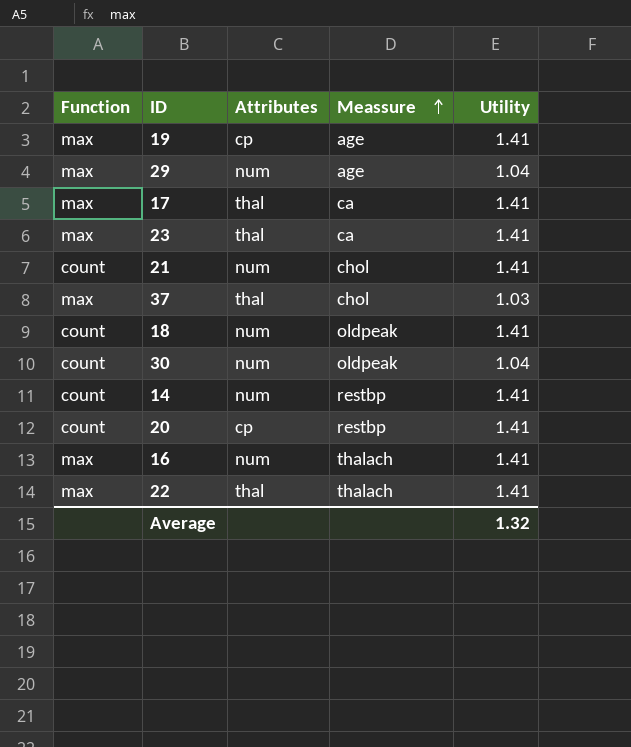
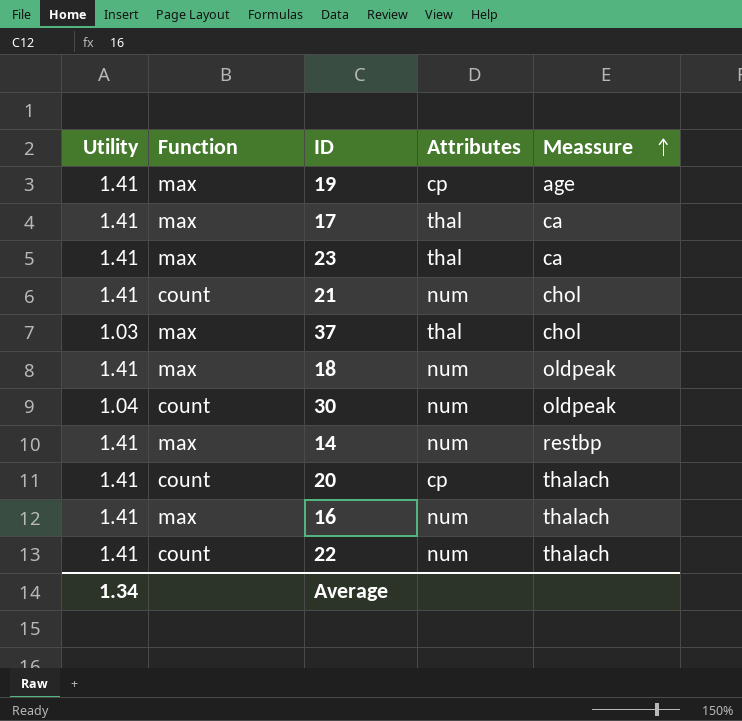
column Utility | position: 5 -> 1
row 29: max | num | age | 1.04 -> none
18 | Function: count -> max
14 | Function: count -> max
20 | Meassure: restbp -> thalach
22 | Function: max -> count
22 | Attributes: thal -> num
Average | Utility: 1.32 -> 1.34

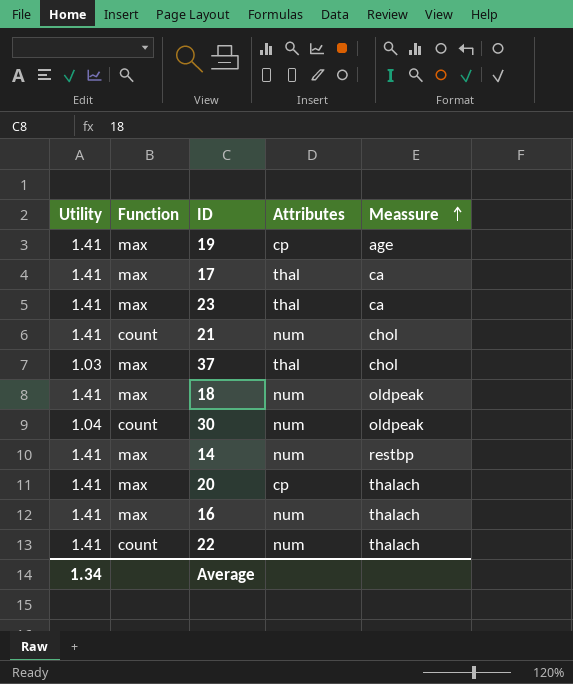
20 | Function: count -> max

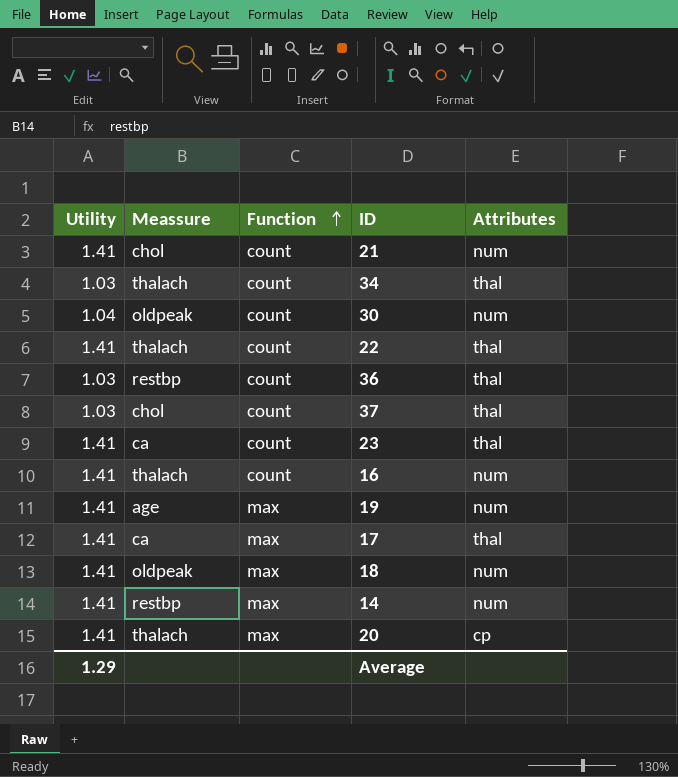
row order: Meassure ascending -> Function ascending
column Meassure | position: 5 -> 2
row 34: none -> 1.03 | thalach | count | thal
22 | Attributes: num -> thal
row 36: none -> 1.03 | restbp | count | thal
37 | Function: max -> count
23 | Function: max -> count
16 | Function: max -> count
19 | Attributes: cp -> num
Average | Utility: 1.34 -> 1.29

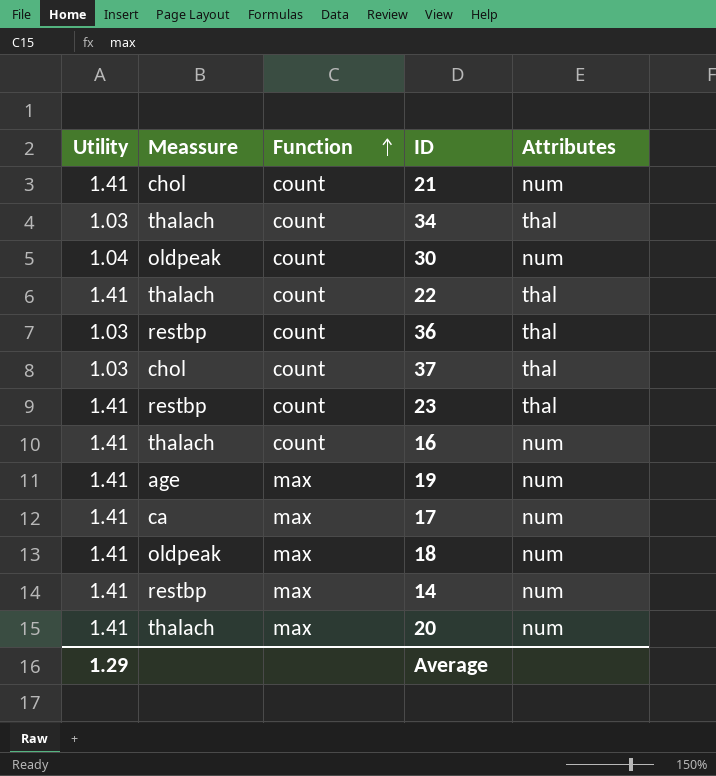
23 | Meassure: ca -> restbp
17 | Attributes: thal -> num
20 | Attributes: cp -> num

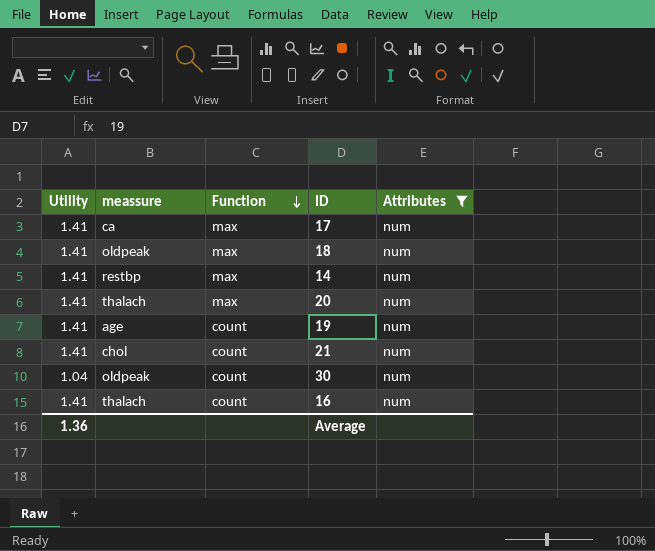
filter: none -> Attributes = num
row order: Function ascending -> Function descending
column name: Meassure -> meassure
19 | Function: max -> count
Average | Utility: 1.29 -> 1.36

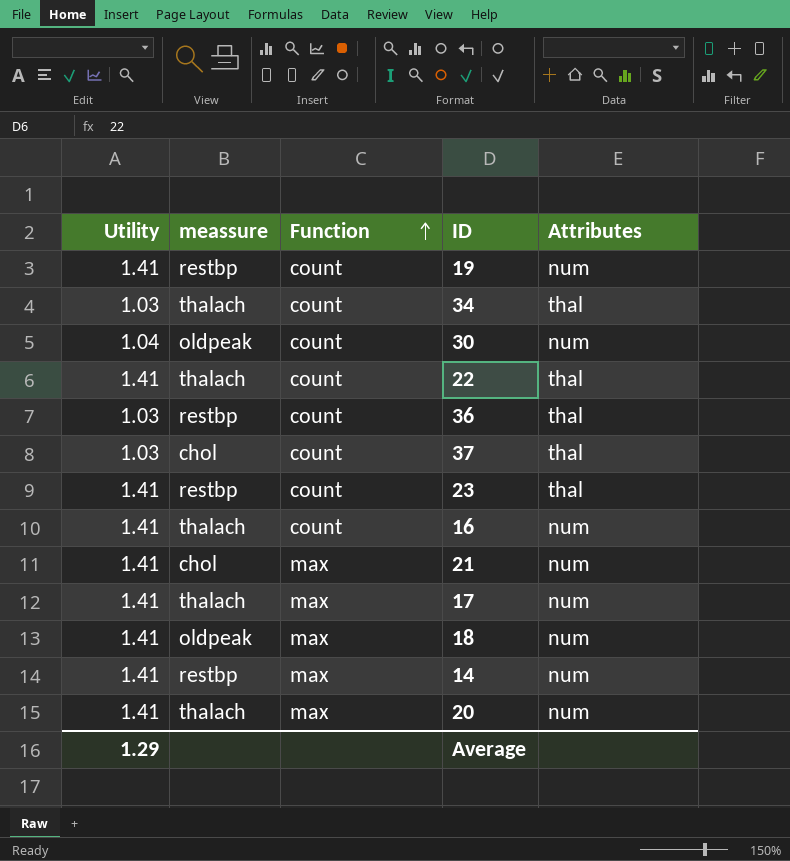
filter: Attributes = num -> none
row order: Function descending -> Function ascending
19 | meassure: age -> restbp
21 | Function: count -> max
17 | meassure: ca -> thalach
Average | Utility: 1.36 -> 1.29

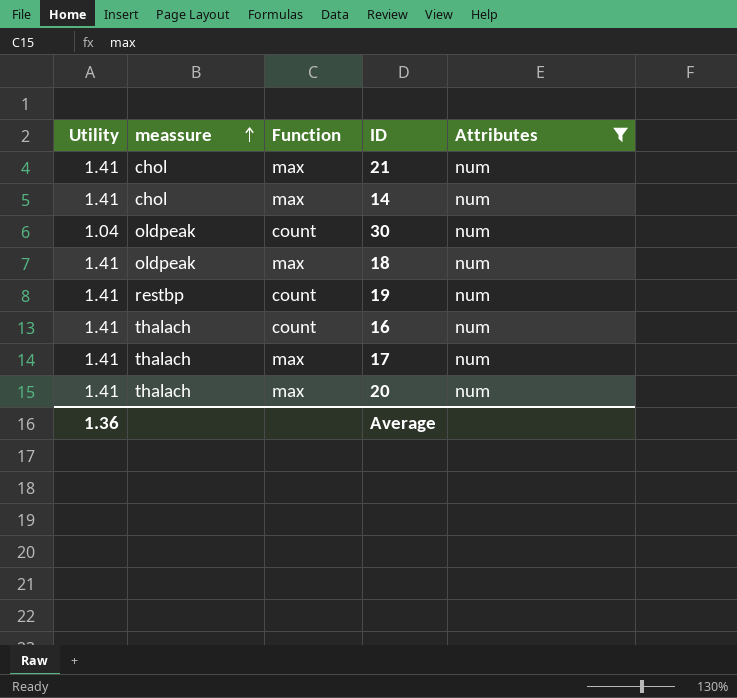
filter: none -> Attributes = num
row order: Function ascending -> meassure ascending
14 | meassure: restbp -> chol
Average | Utility: 1.29 -> 1.36

